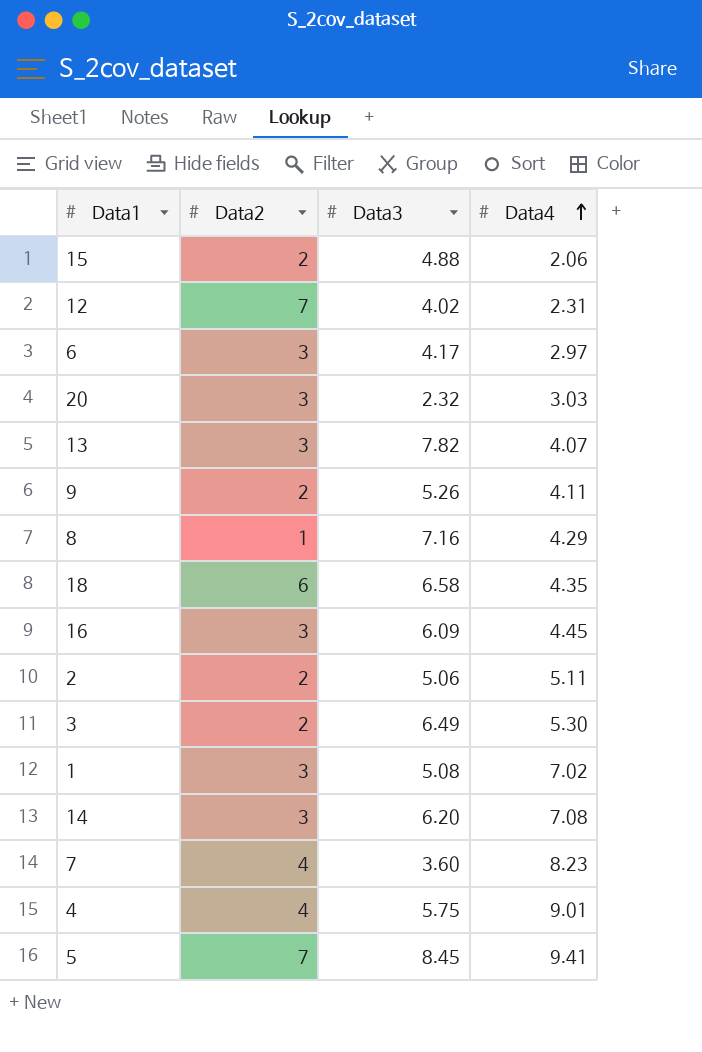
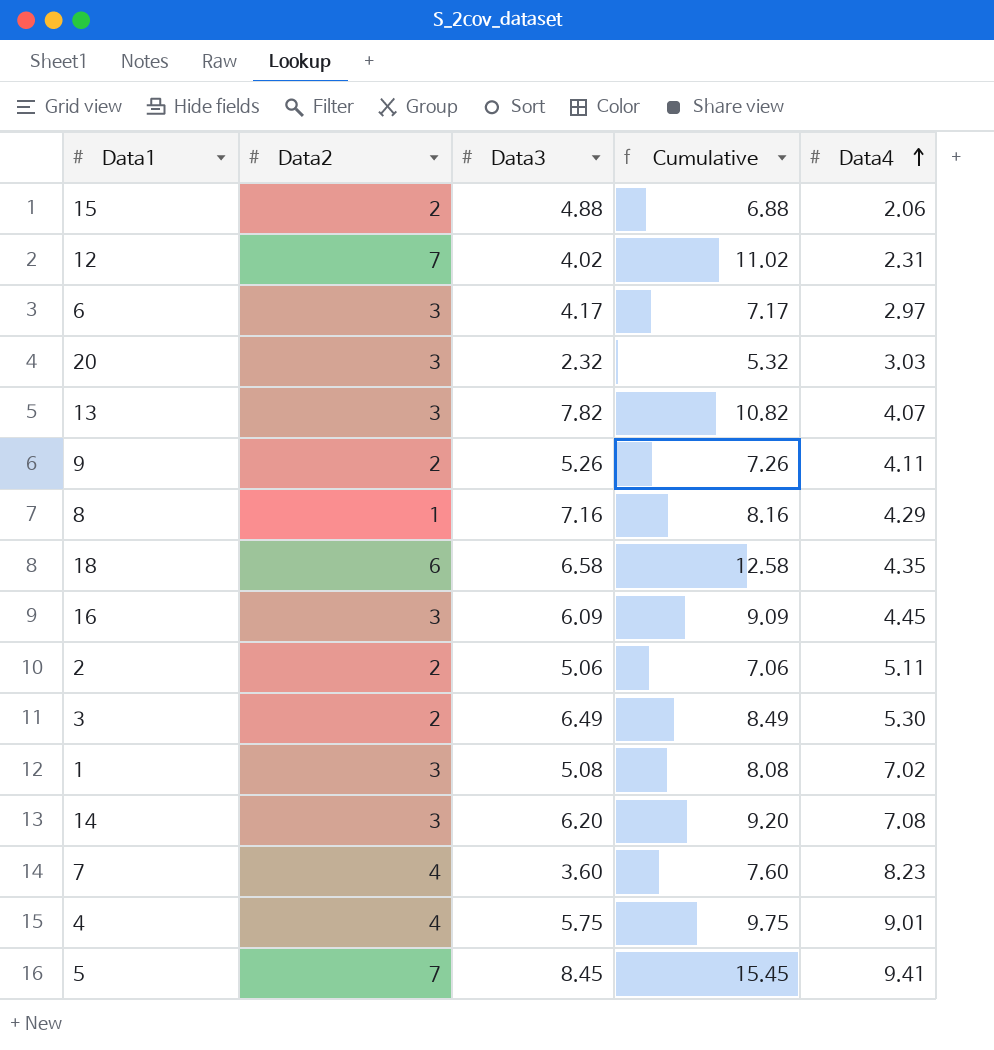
column Cumulative | formula: none -> [Data2] + [Data3]

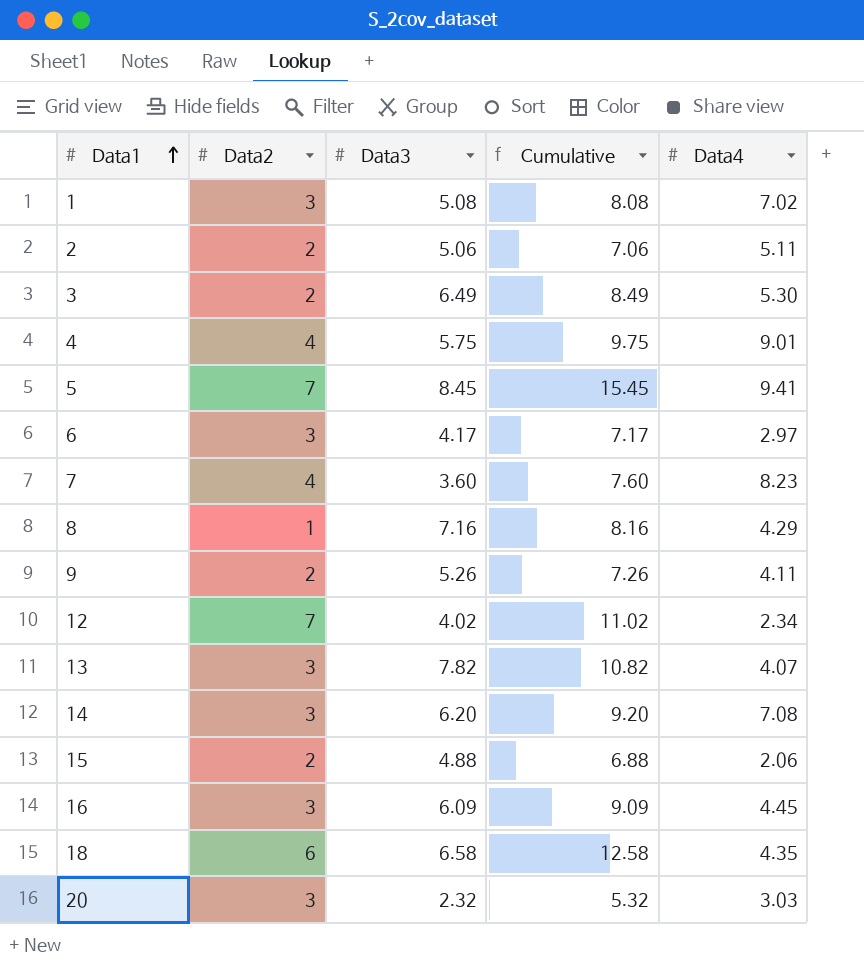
row order: Data4 ascending -> Data1 ascending
12 | Data4: 2.31 -> 2.34

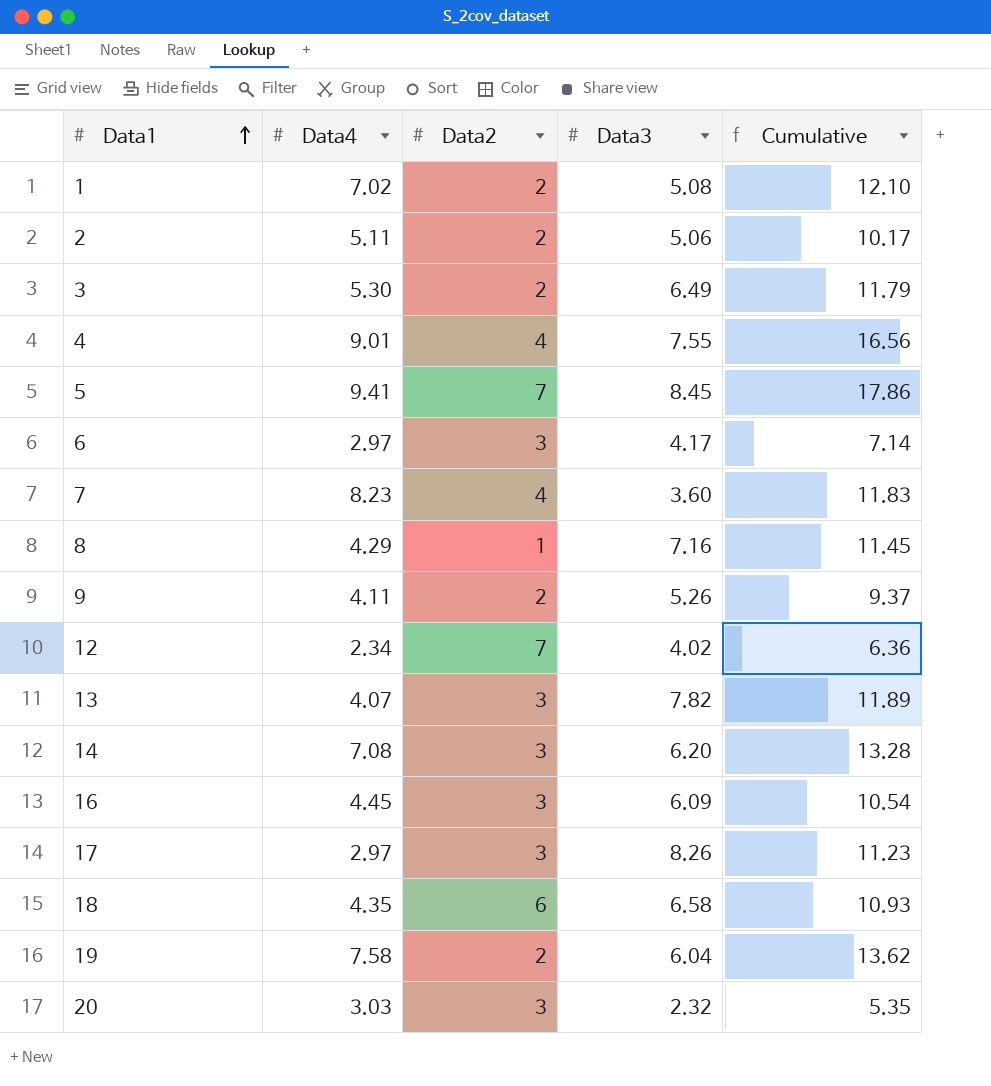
column Data4 | position: 5 -> 2
column Cumulative | formula: [Data2] + [Data3] -> [Data4] + [Data3]
row 15: 2 | 4.88 | 6.88 | 2.06 -> none
1 | Data2: 3 -> 2
4 | Data3: 5.75 -> 7.55
row 17: none -> 2.97 | 3 | 8.26 | 11.23
row 19: none -> 7.58 | 2 | 6.04 | 13.62

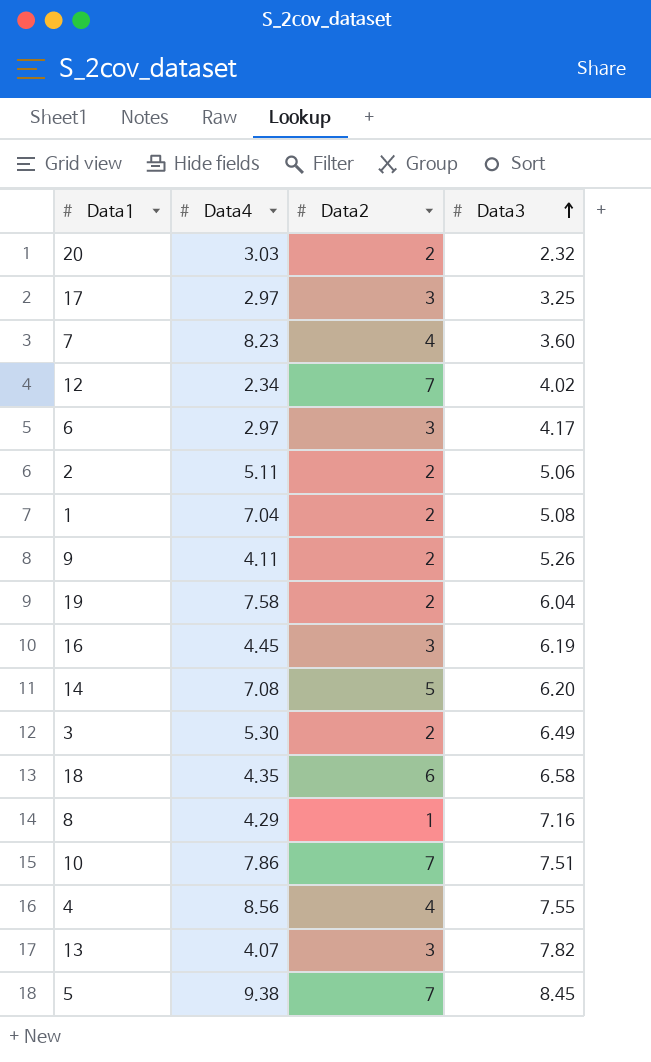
row order: Data1 ascending -> Data3 ascending
column Cumulative | formula: [Data4] + [Data3] -> none
20 | Data2: 3 -> 2
17 | Data3: 8.26 -> 3.25
1 | Data4: 7.02 -> 7.04
16 | Data3: 6.09 -> 6.19
14 | Data2: 3 -> 5
row 10: none -> 7.86 | 7 | 7.51
4 | Data4: 9.01 -> 8.56
5 | Data4: 9.41 -> 9.38

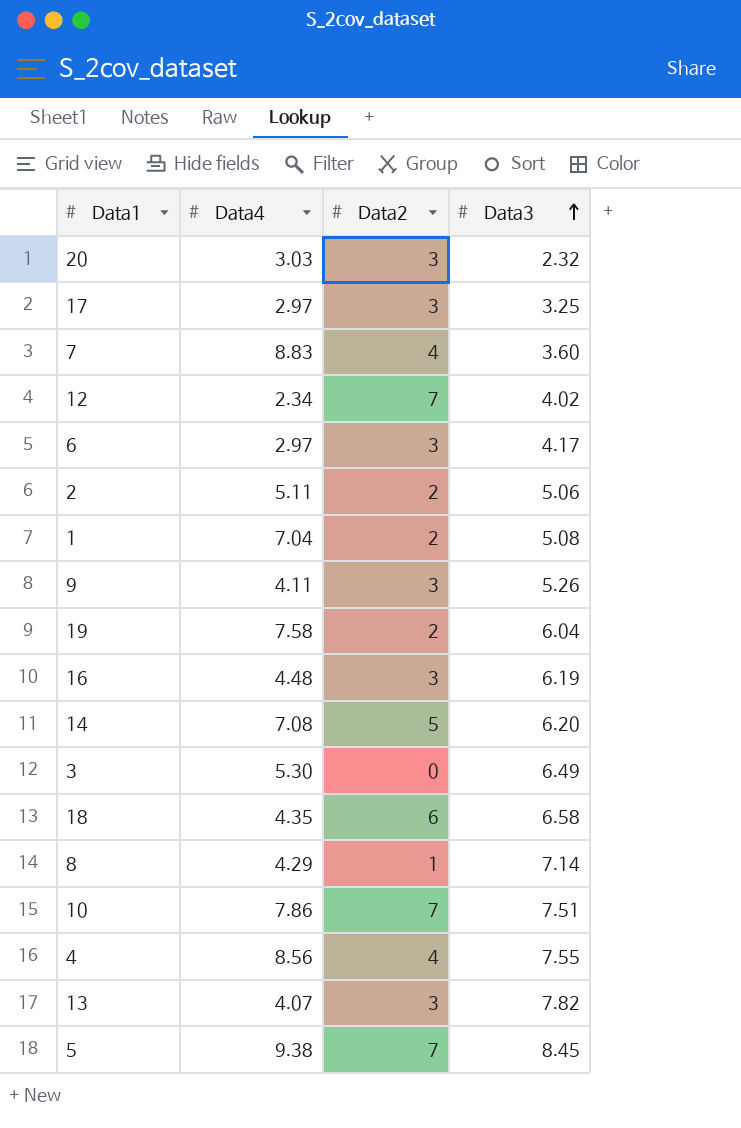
20 | Data2: 2 -> 3
7 | Data4: 8.23 -> 8.83
9 | Data2: 2 -> 3
16 | Data4: 4.45 -> 4.48
3 | Data2: 2 -> 0
8 | Data3: 7.16 -> 7.14

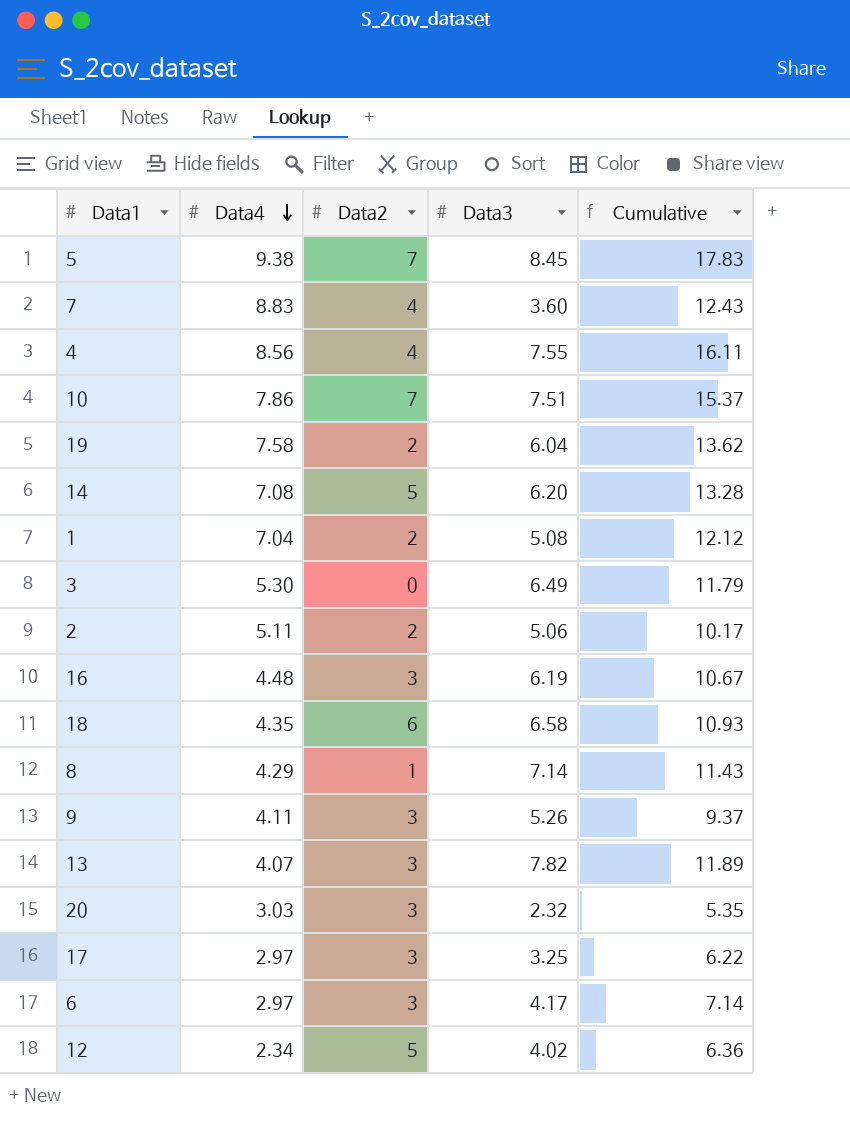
row order: Data3 ascending -> Data4 descending
column Cumulative | formula: none -> [Data4] + [Data3]
12 | Data2: 7 -> 5

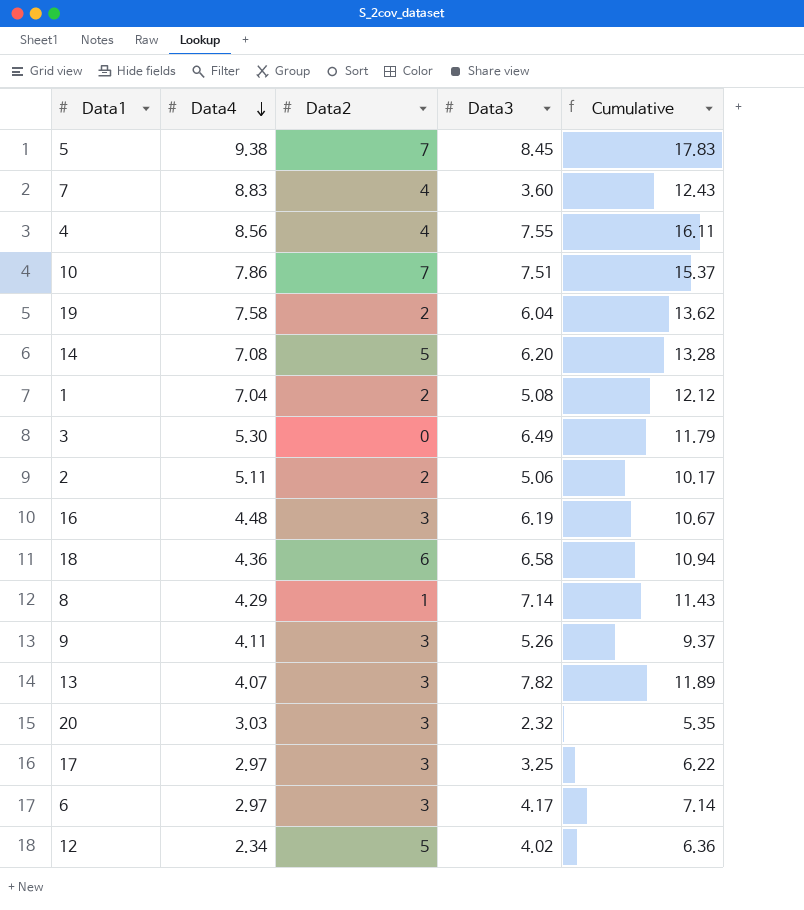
18 | Data4: 4.35 -> 4.36
18 | Cumulative: 10.93 -> 10.94

